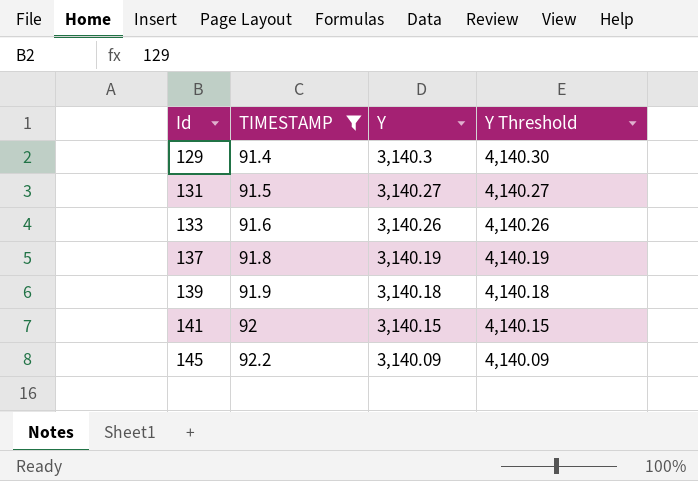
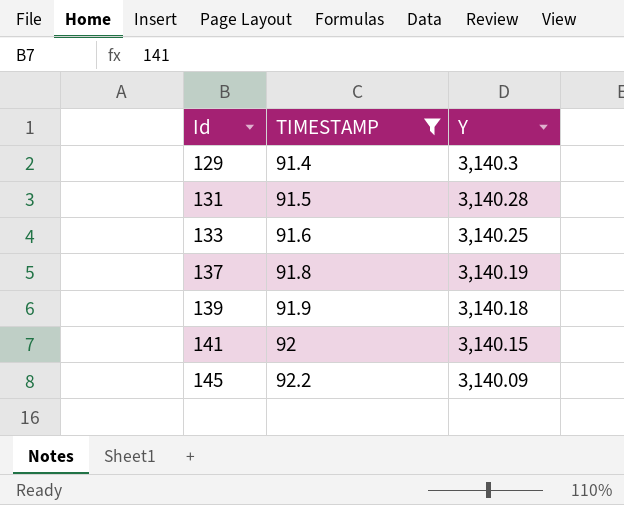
column Y Threshold | formula: [Y] + 1000 -> none
131 | Y: 3,140.27 -> 3,140.28
133 | Y: 3,140.26 -> 3,140.25

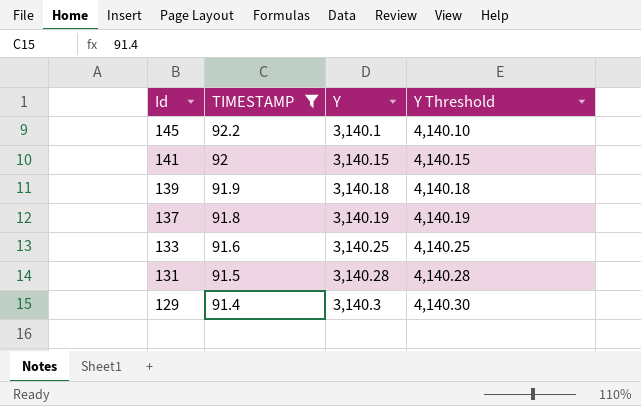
row order: Id ascending -> Id descending
column Y Threshold | formula: none -> [Y] + 1000
145 | Y: 3,140.09 -> 3,140.1

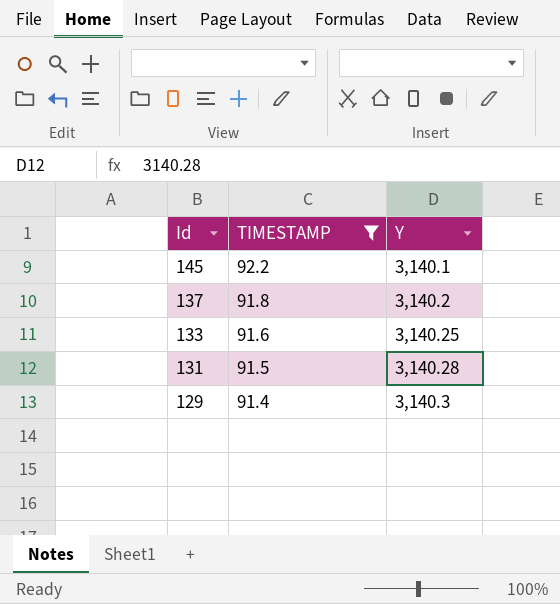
column Y Threshold | formula: [Y] + 1000 -> none
row 141: 92 | 3,140.15 | 4,140.15 -> none
row 139: 91.9 | 3,140.18 | 4,140.18 -> none
137 | Y: 3,140.19 -> 3,140.2

